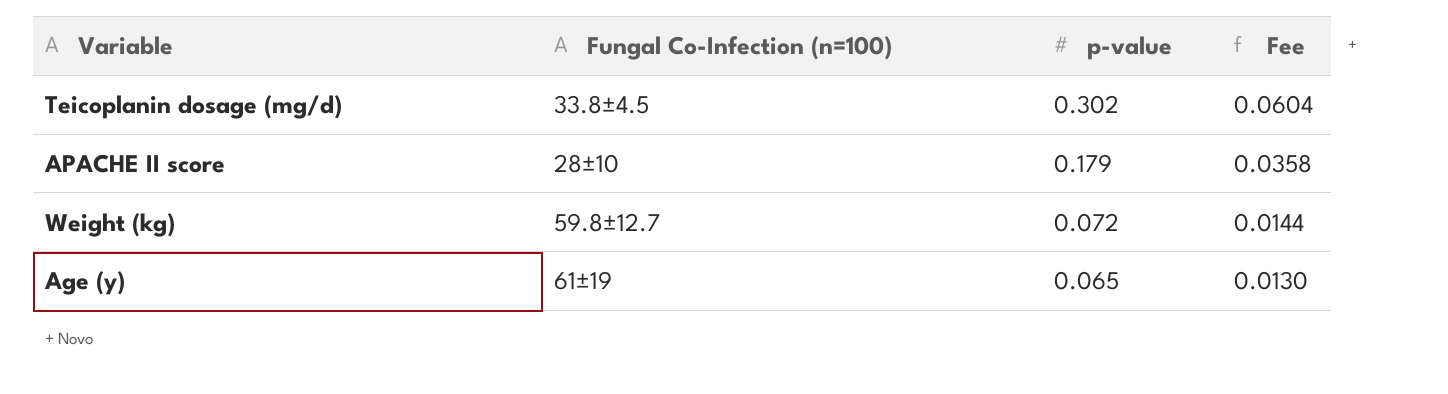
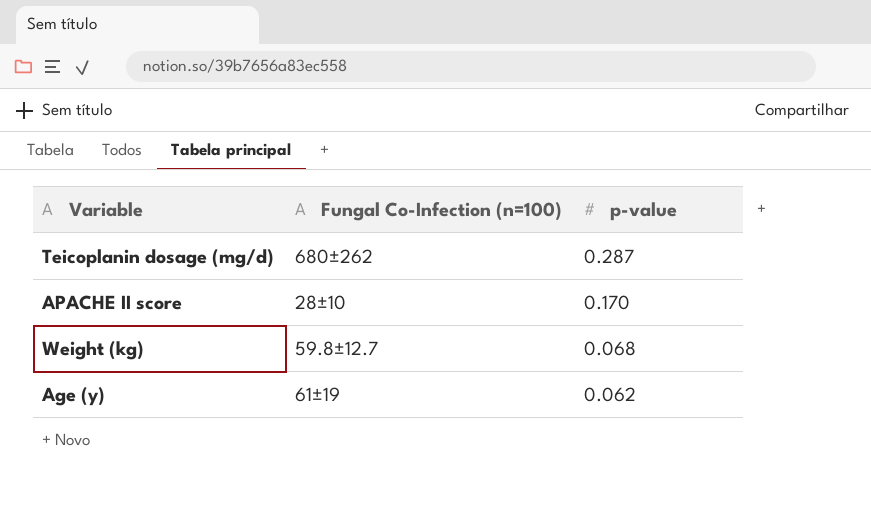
column Fee | formula: [p-value] * 0.2 -> none
Teicoplanin dosage (mg/d) | Fungal Co-Infection (n=100): 33.8±4.5 -> 680±262
Teicoplanin dosage (mg/d) | p-value: 0.302 -> 0.287
APACHE II score | p-value: 0.179 -> 0.170
Weight (kg) | p-value: 0.072 -> 0.068
Age (y) | p-value: 0.065 -> 0.062

